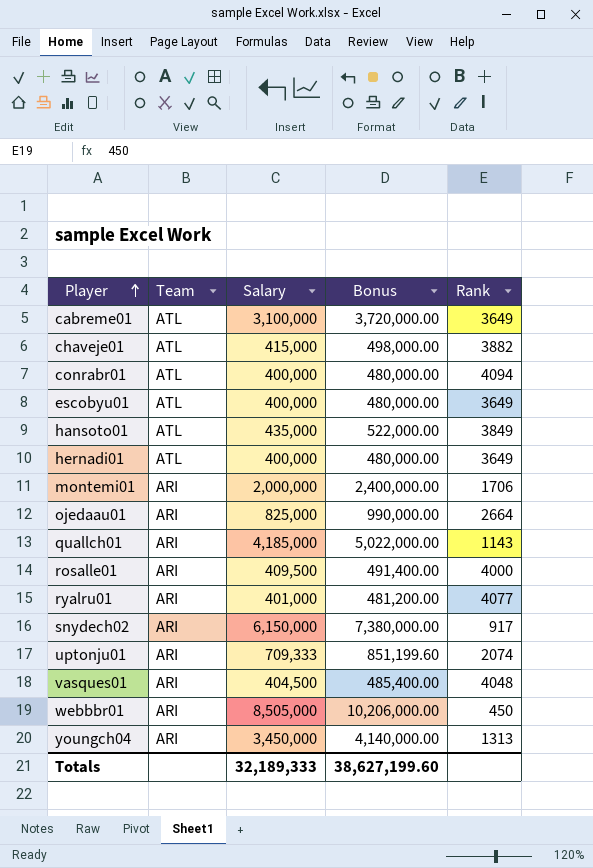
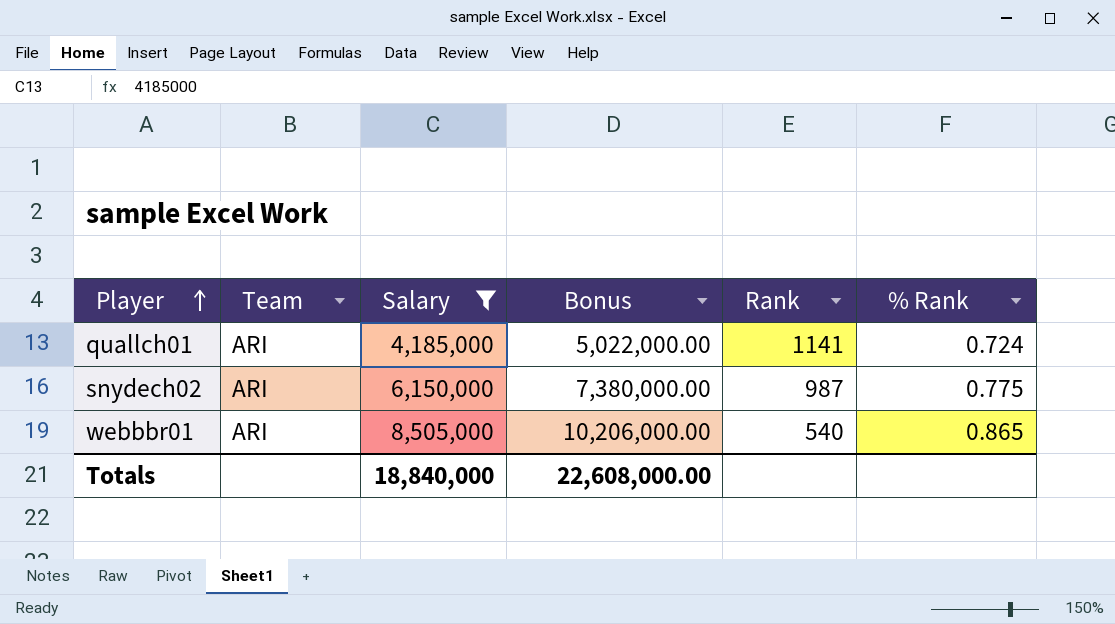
filter: none -> Salary >= 4,185,000
column % Rank | position: none -> 6
quallch01 | Rank: 1143 -> 1141
snydech02 | Rank: 917 -> 987
webbbr01 | Rank: 450 -> 540
Totals | Salary: 32,189,333 -> 18,840,000
Totals | Bonus: 38,627,199.60 -> 22,608,000.00

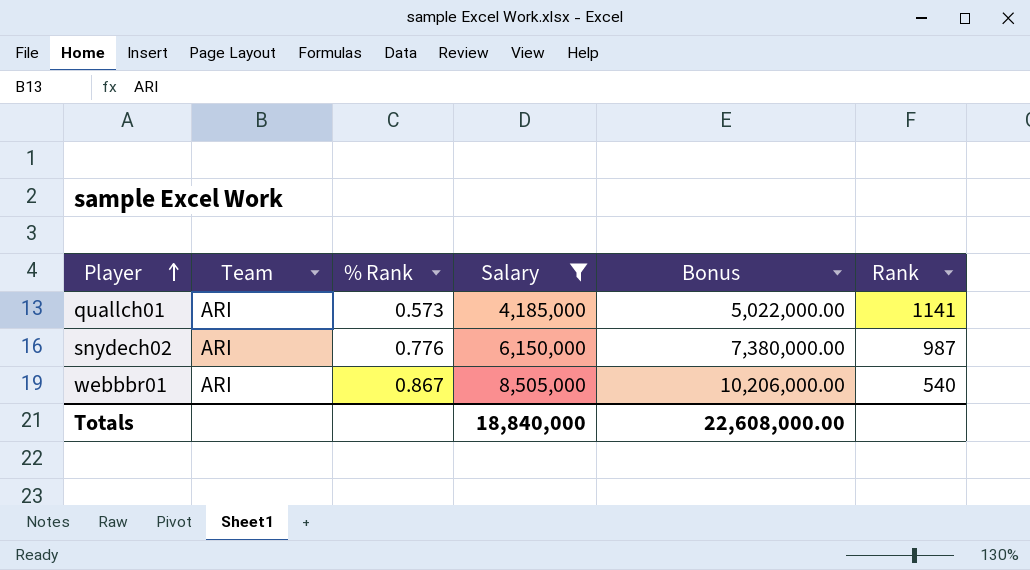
column % Rank | position: 6 -> 3
quallch01 | % Rank: 0.724 -> 0.573
snydech02 | % Rank: 0.775 -> 0.776
webbbr01 | % Rank: 0.865 -> 0.867

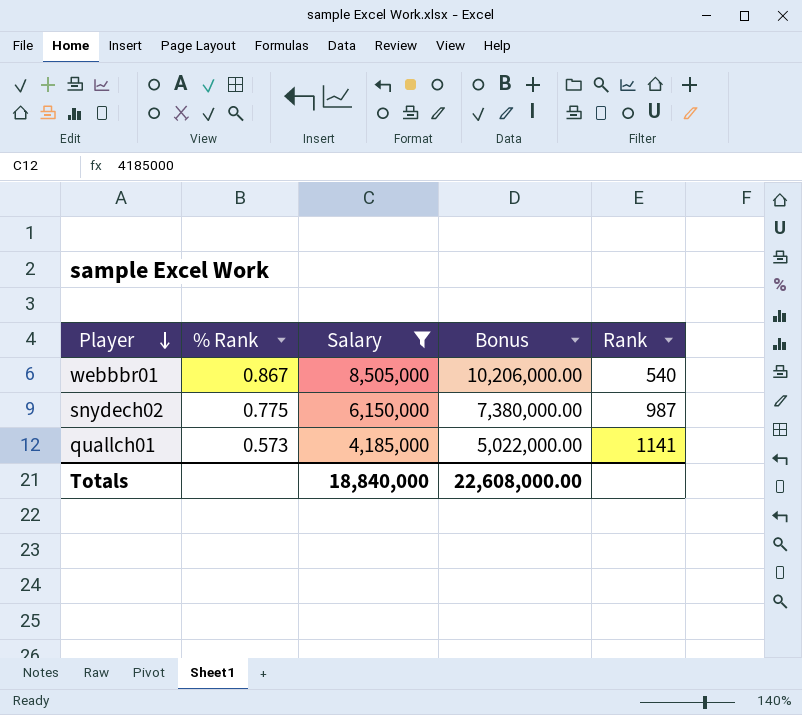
row order: Player ascending -> Player descending
column Team | position: 2 -> none
snydech02 | % Rank: 0.776 -> 0.775

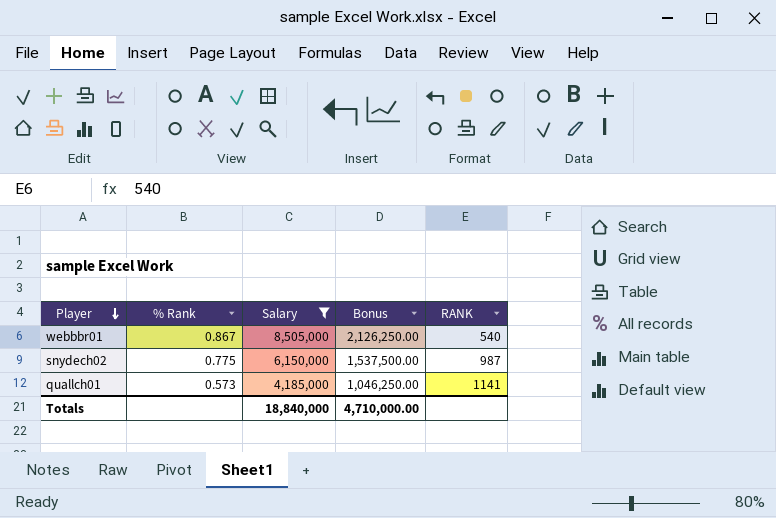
column Bonus | formula: [Salary] * 1.2 -> [Salary] * 0.25
column name: Rank -> RANK
Totals | Bonus: 22,608,000.00 -> 4,710,000.00

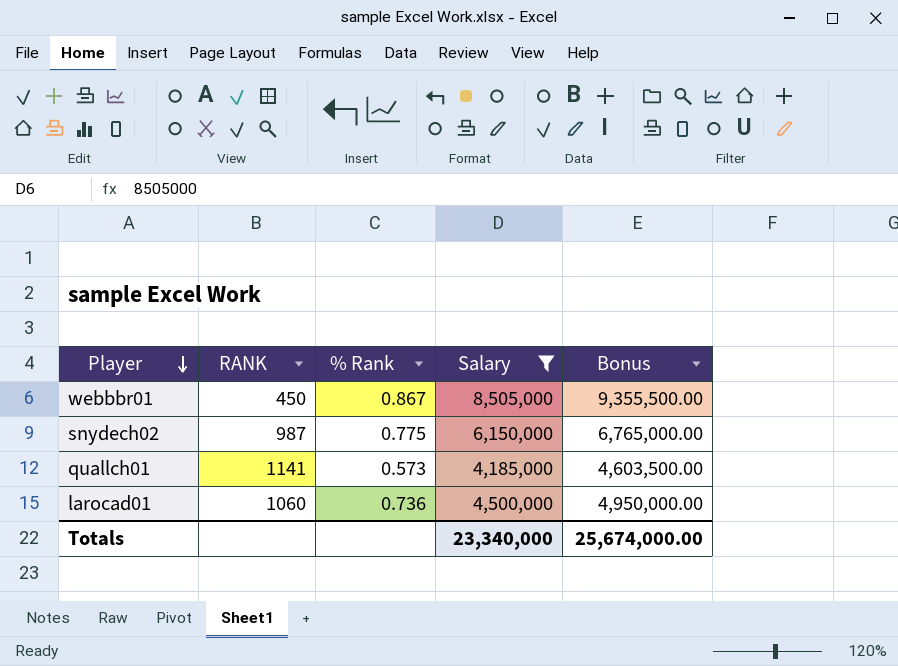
column RANK | position: 5 -> 2
column Bonus | formula: [Salary] * 0.25 -> [Salary] * 1.1
webbbr01 | RANK: 540 -> 450
row larocad01: none -> 1060 | 0.736 | 4,500,000 | 4,950,000.00
Totals | Salary: 18,840,000 -> 23,340,000
Totals | Bonus: 4,710,000.00 -> 25,674,000.00

